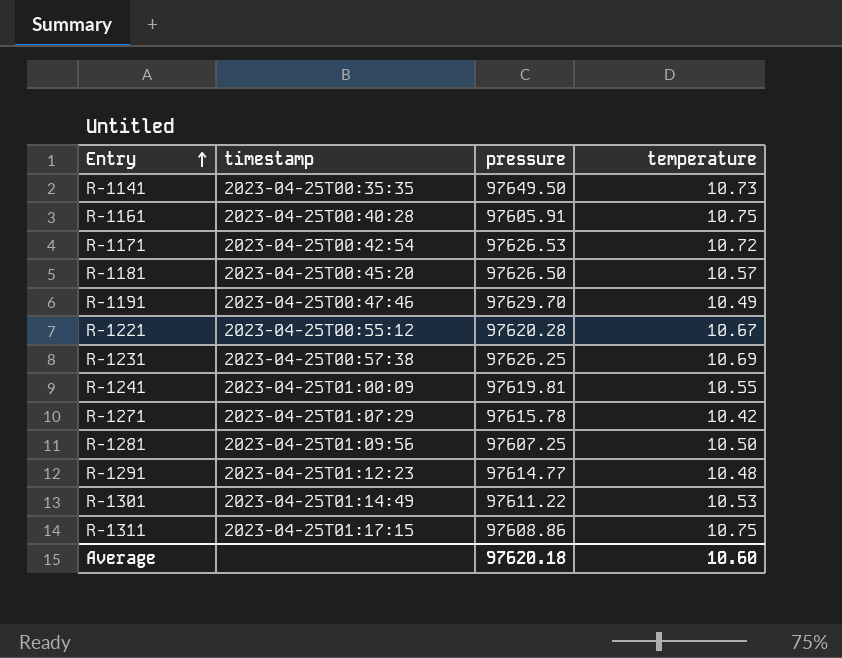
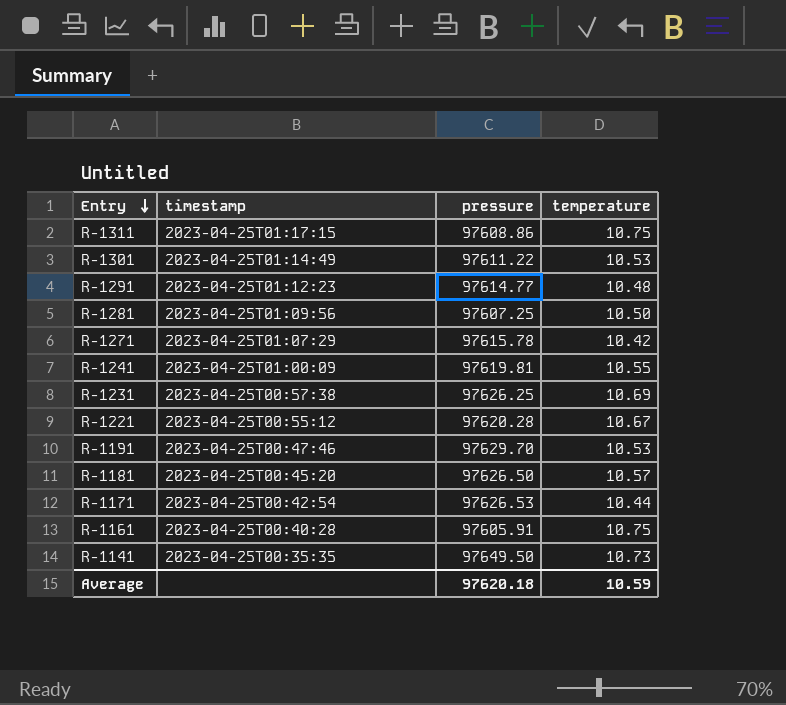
row order: Entry ascending -> Entry descending
R-1191 | temperature: 10.49 -> 10.53
R-1171 | temperature: 10.72 -> 10.44
Average | temperature: 10.60 -> 10.59

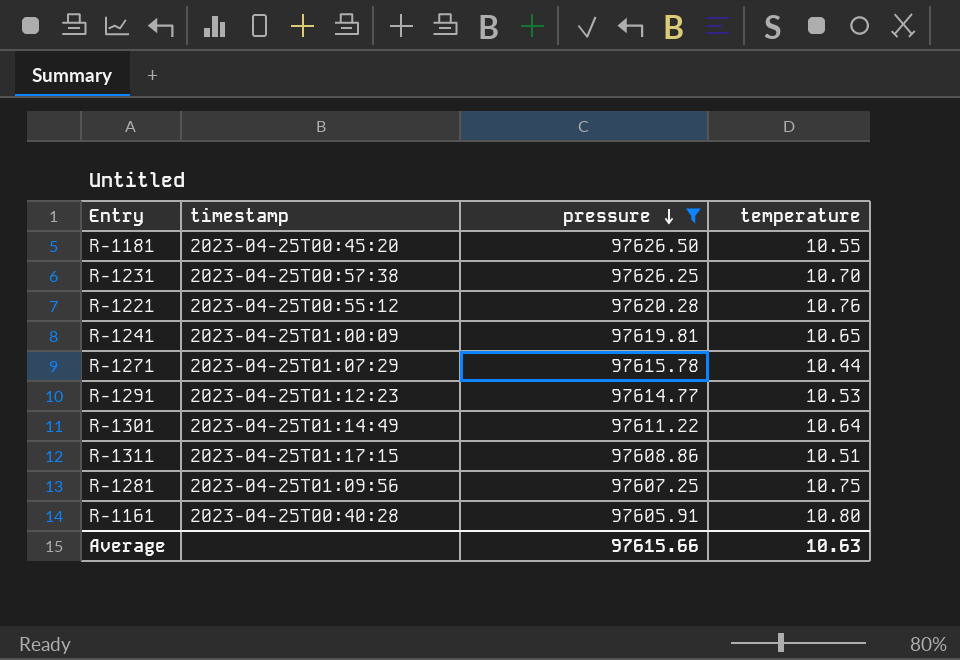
filter: none -> pressure <= 97626.50
row order: Entry descending -> pressure descending
R-1181 | temperature: 10.57 -> 10.55
R-1231 | temperature: 10.69 -> 10.70
R-1221 | temperature: 10.67 -> 10.76
R-1241 | temperature: 10.55 -> 10.65
R-1271 | temperature: 10.42 -> 10.44
R-1291 | temperature: 10.48 -> 10.53
R-1301 | temperature: 10.53 -> 10.64
R-1311 | temperature: 10.75 -> 10.51
R-1281 | temperature: 10.50 -> 10.75
R-1161 | temperature: 10.75 -> 10.80
Average | pressure: 97620.18 -> 97615.66
Average | temperature: 10.59 -> 10.63

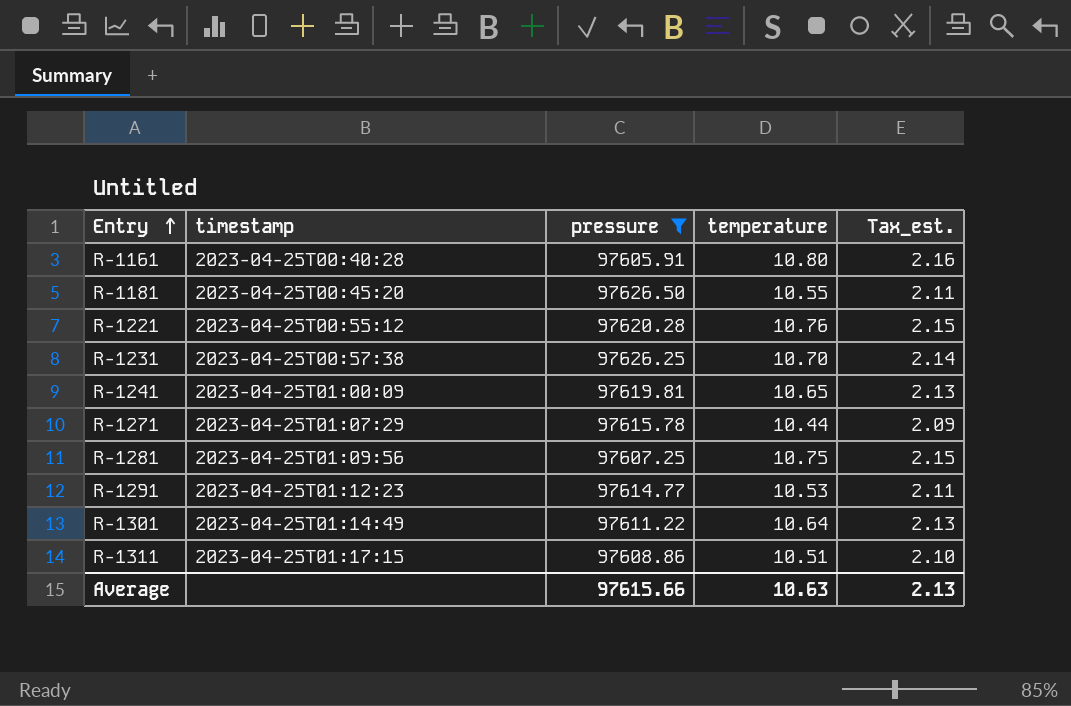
row order: pressure descending -> Entry ascending
column Tax_est. | formula: none -> [temperature] * 0.2

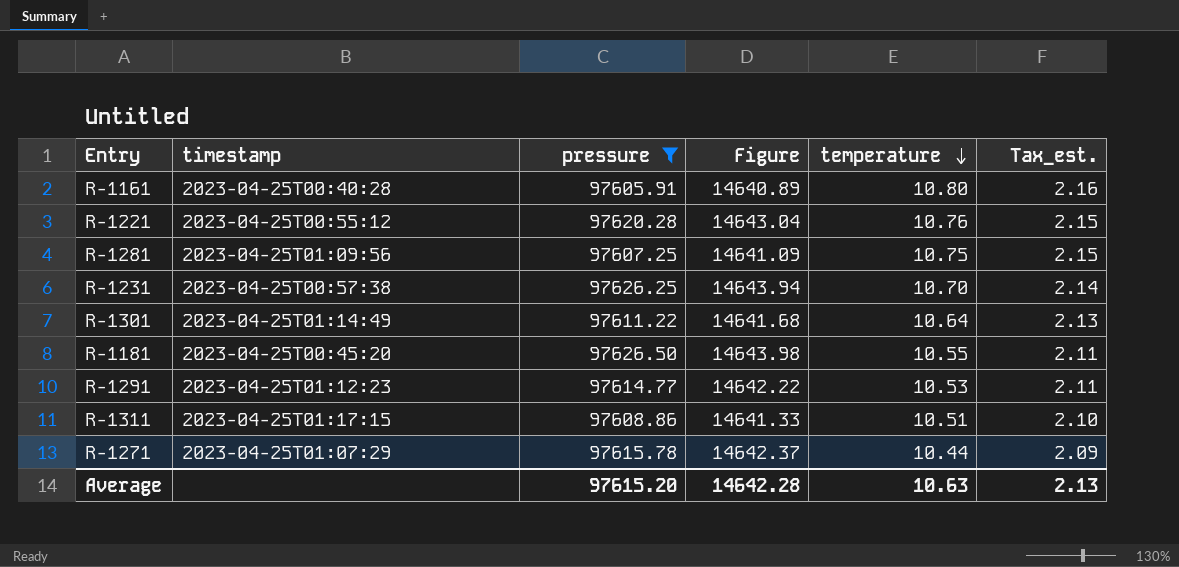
row order: Entry ascending -> temperature descending
column Figure | formula: none -> [pressure] * 0.15
row R-1241: 2023-04-25T01:00:09 | 97619.81 | 10.65 | 2.13 -> none
Average | pressure: 97615.66 -> 97615.20

